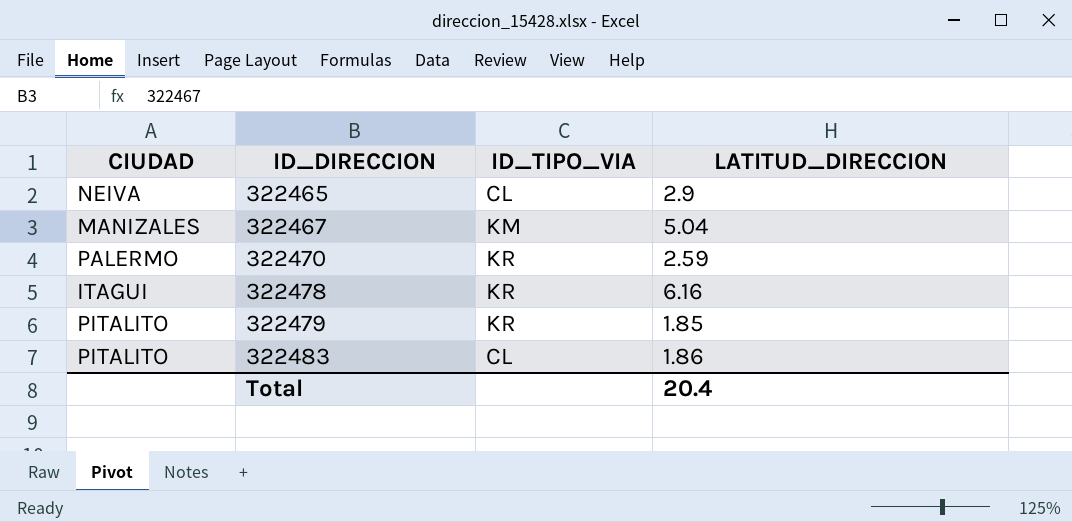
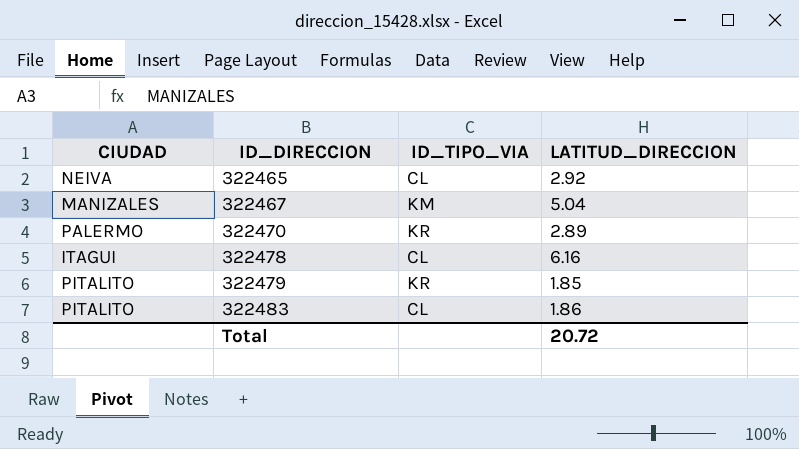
322465 | LATITUD_DIRECCION: 2.9 -> 2.92
322470 | LATITUD_DIRECCION: 2.59 -> 2.89
322478 | ID_TIPO_VIA: KR -> CL
Total | LATITUD_DIRECCION: 20.4 -> 20.72

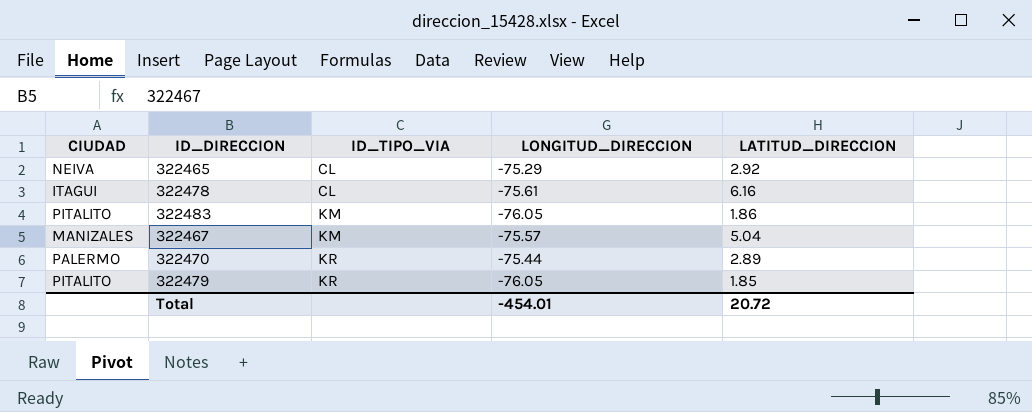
row order: ID_DIRECCION ascending -> ID_TIPO_VIA ascending
column LONGITUD_DIRECCION | position: none -> 4
322483 | ID_TIPO_VIA: CL -> KM

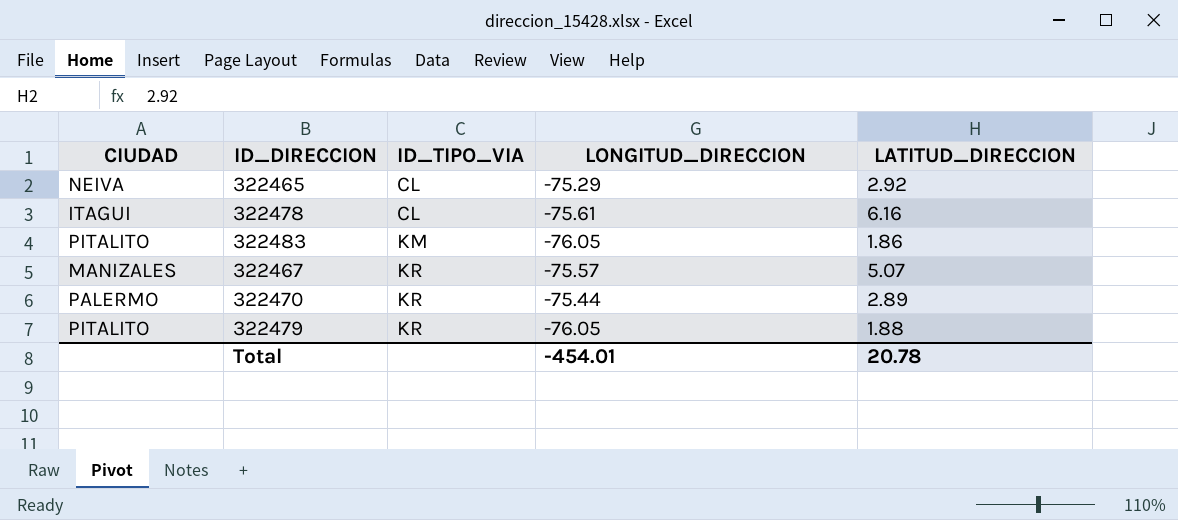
322467 | ID_TIPO_VIA: KM -> KR
322467 | LATITUD_DIRECCION: 5.04 -> 5.07
322479 | LATITUD_DIRECCION: 1.85 -> 1.88
Total | LATITUD_DIRECCION: 20.72 -> 20.78

